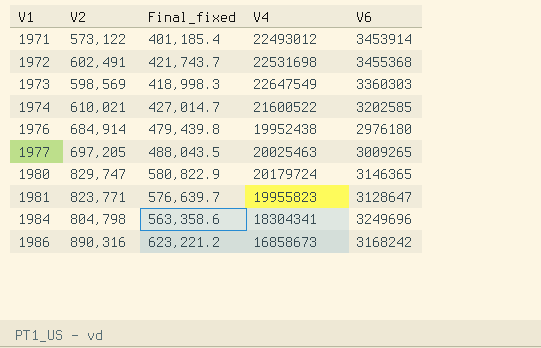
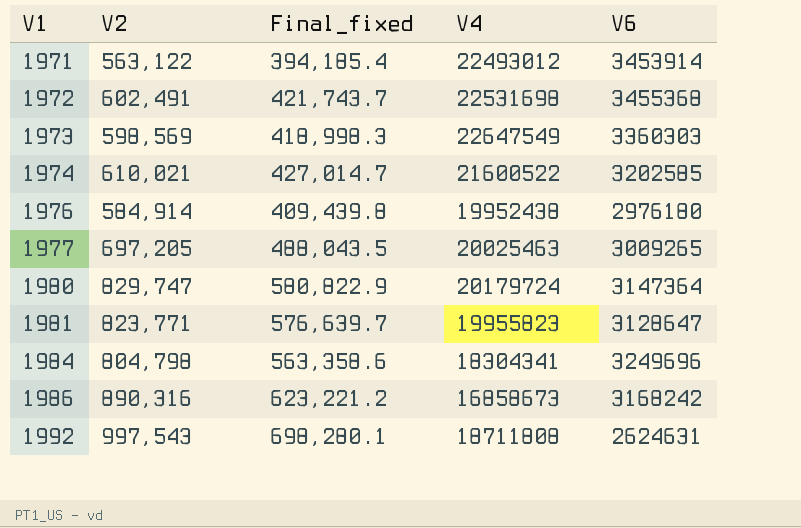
1971 | V2: 573,122 -> 563,122
1971 | Final_fixed: 401,185.4 -> 394,185.4
1976 | V2: 684,914 -> 584,914
1976 | Final_fixed: 479,439.8 -> 409,439.8
1980 | V6: 3146365 -> 3147364
row 1992: none -> 997,543 | 698,280.1 | 18711808 | 2624631

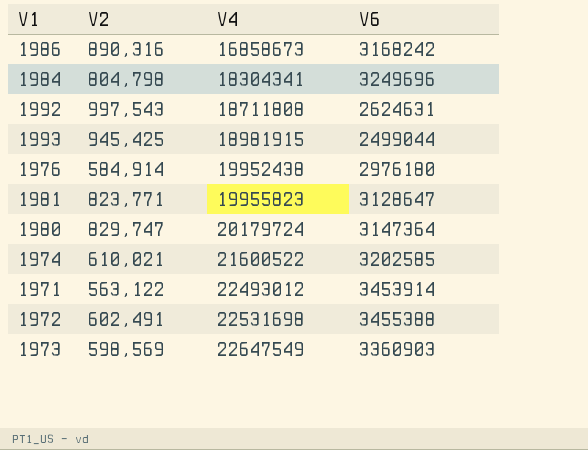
row order: V1 ascending -> V4 ascending
column Final_fixed | formula: [V2] * 0.7 -> none
row 1977: 697,205 | 488,043.5 | 20025463 | 3009265 -> none
row 1993: none -> 945,425 | 18981915 | 2499044
1972 | V6: 3455368 -> 3455388
1973 | V6: 3360303 -> 3360903

